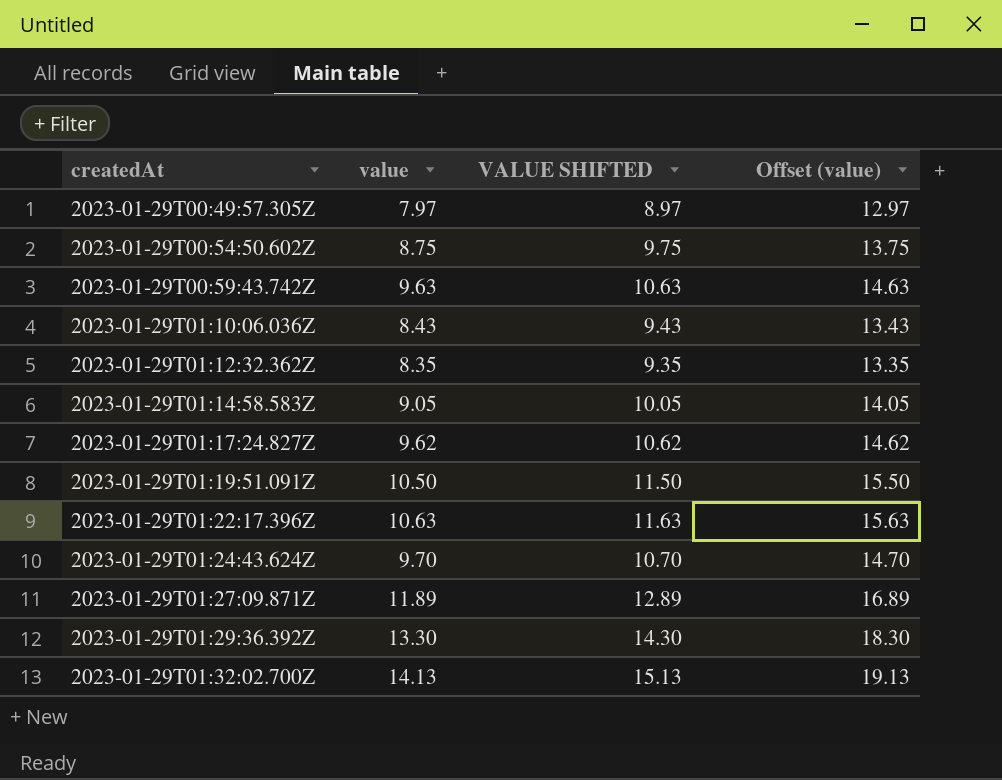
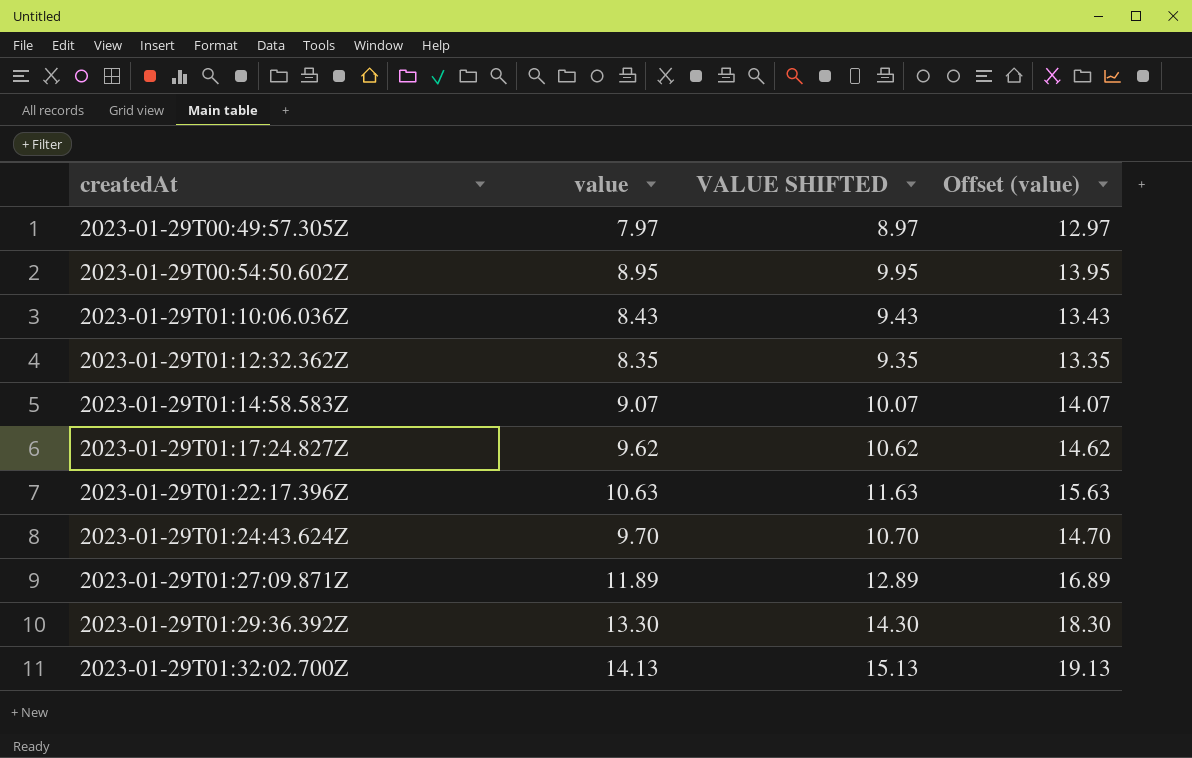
row 2023-01-29T00:59:43.742Z: 9.63 | 10.63 | 14.63 -> none
row 2023-01-29T01:19:51.091Z: 10.50 | 11.50 | 15.50 -> none
2023-01-29T00:54:50.602Z | value: 8.75 -> 8.95
2023-01-29T00:54:50.602Z | VALUE SHIFTED: 9.75 -> 9.95
2023-01-29T00:54:50.602Z | Offset (value): 13.75 -> 13.95
2023-01-29T01:14:58.583Z | value: 9.05 -> 9.07
2023-01-29T01:14:58.583Z | VALUE SHIFTED: 10.05 -> 10.07
2023-01-29T01:14:58.583Z | Offset (value): 14.05 -> 14.07

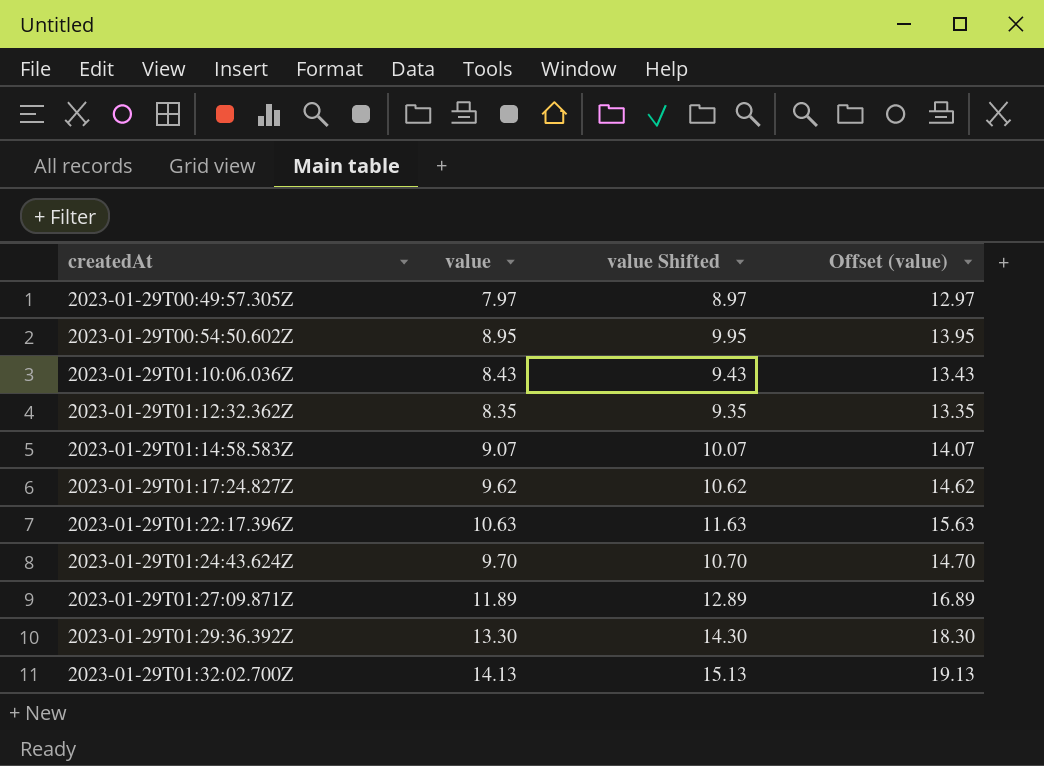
column name: VALUE SHIFTED -> value Shifted

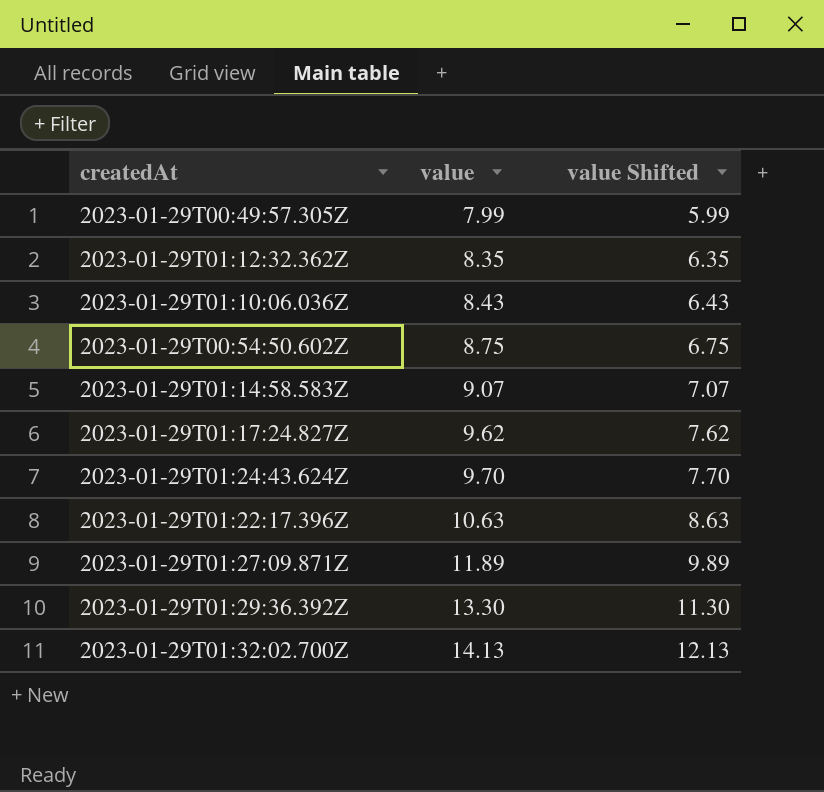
row order: createdAt ascending -> value ascending
column Offset (value) | formula: [value] + 5 -> none
column value Shifted | formula: [value] + 1 -> [value] - 2
2023-01-29T00:49:57.305Z | value: 7.97 -> 7.99
2023-01-29T00:54:50.602Z | value: 8.95 -> 8.75

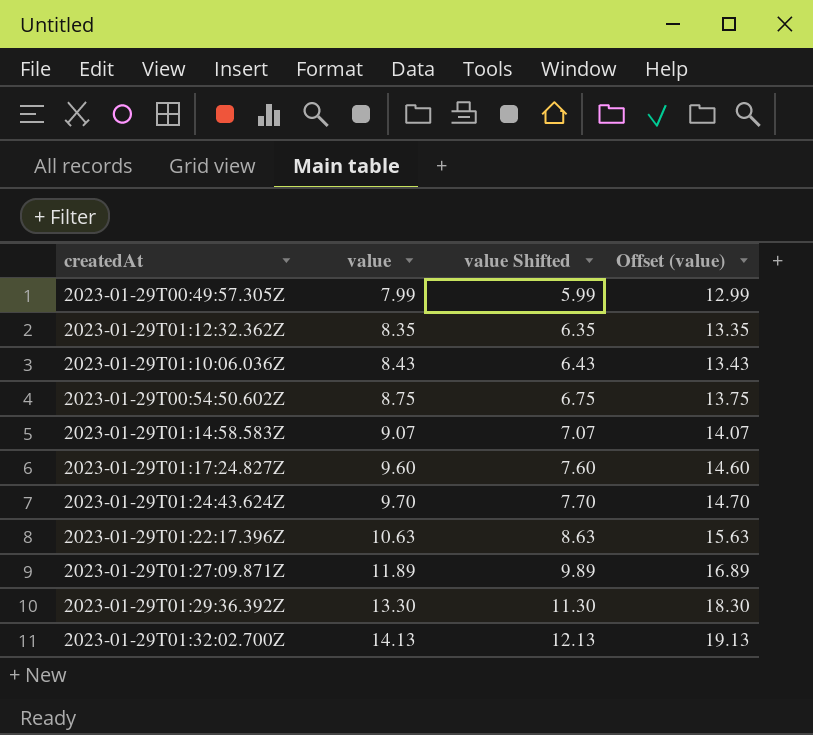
column Offset (value) | formula: none -> [value] + 5
2023-01-29T01:17:24.827Z | value: 9.62 -> 9.60
2023-01-29T01:17:24.827Z | value Shifted: 7.62 -> 7.60

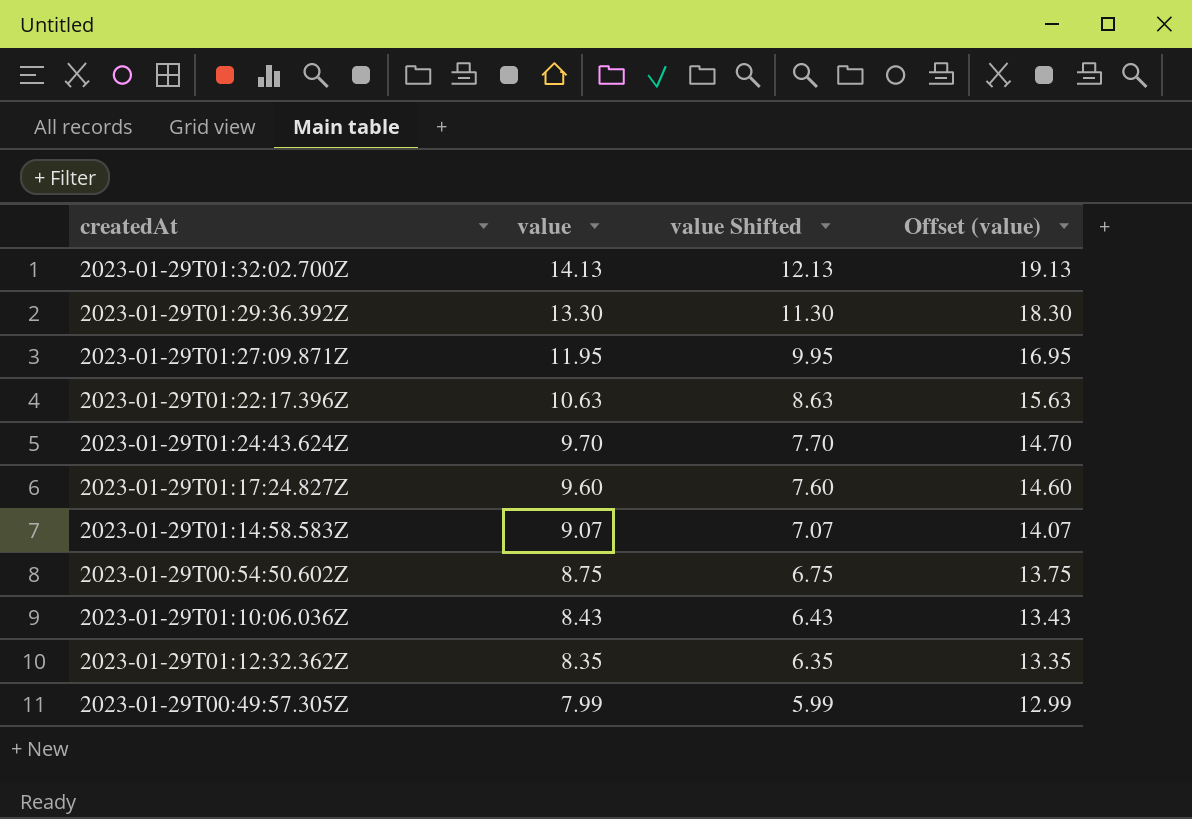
row order: value ascending -> value descending
2023-01-29T01:27:09.871Z | value: 11.89 -> 11.95
2023-01-29T01:27:09.871Z | value Shifted: 9.89 -> 9.95
2023-01-29T01:27:09.871Z | Offset (value): 16.89 -> 16.95

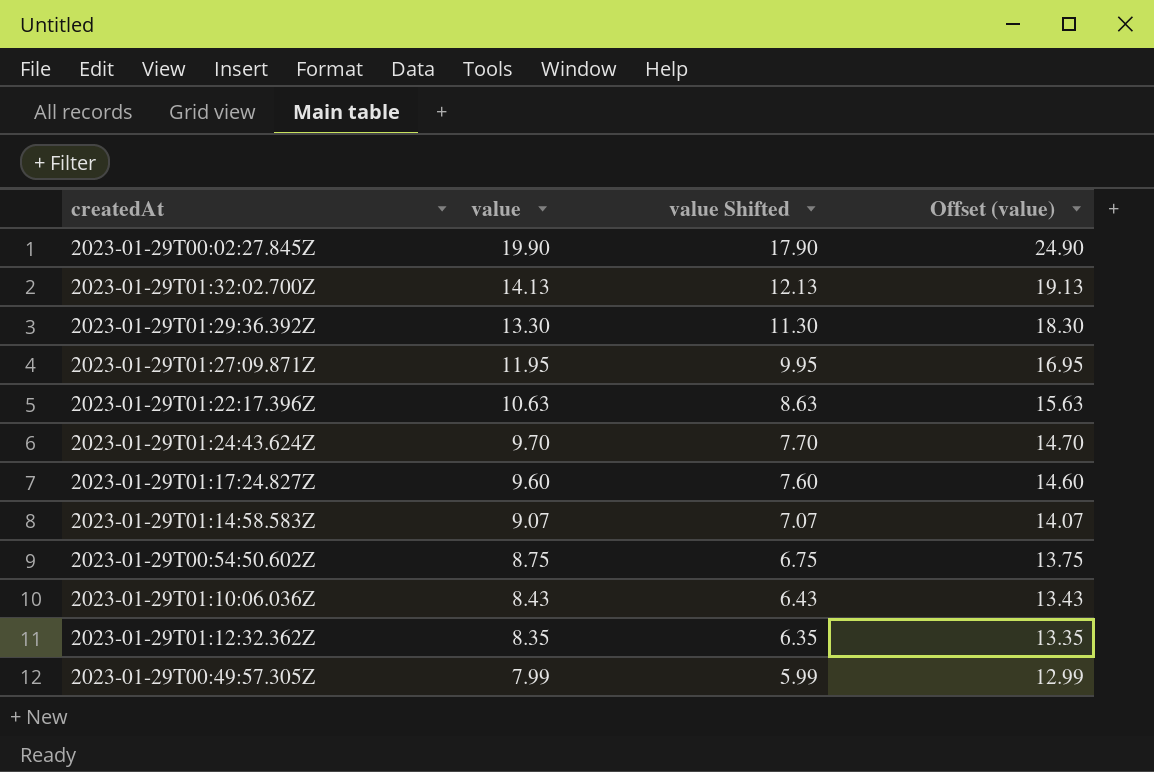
row 2023-01-29T00:02:27.845Z: none -> 19.90 | 17.90 | 24.90

